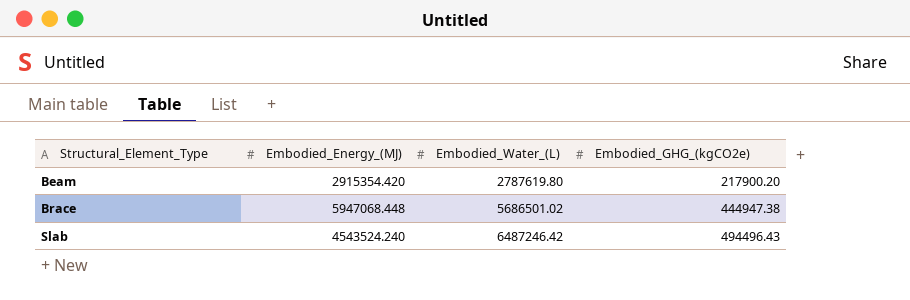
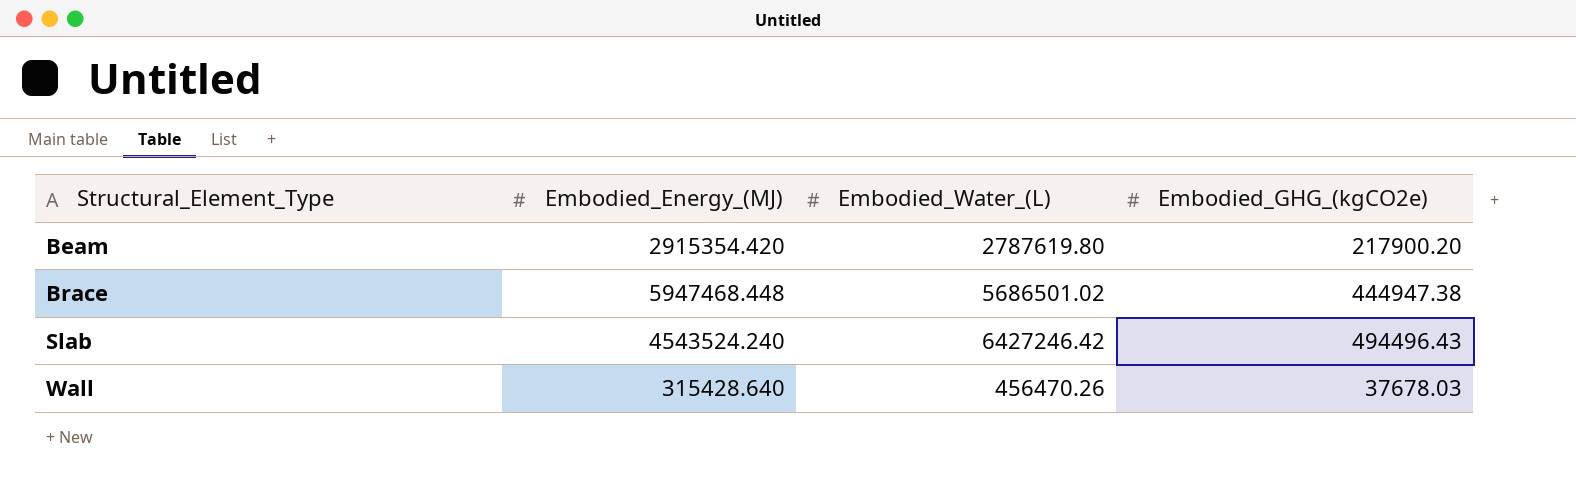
Brace | Embodied_Energy_(MJ): 5947068.448 -> 5947468.448
Slab | Embodied_Water_(L): 6487246.42 -> 6427246.42
row Wall: none -> 315428.640 | 456470.26 | 37678.03

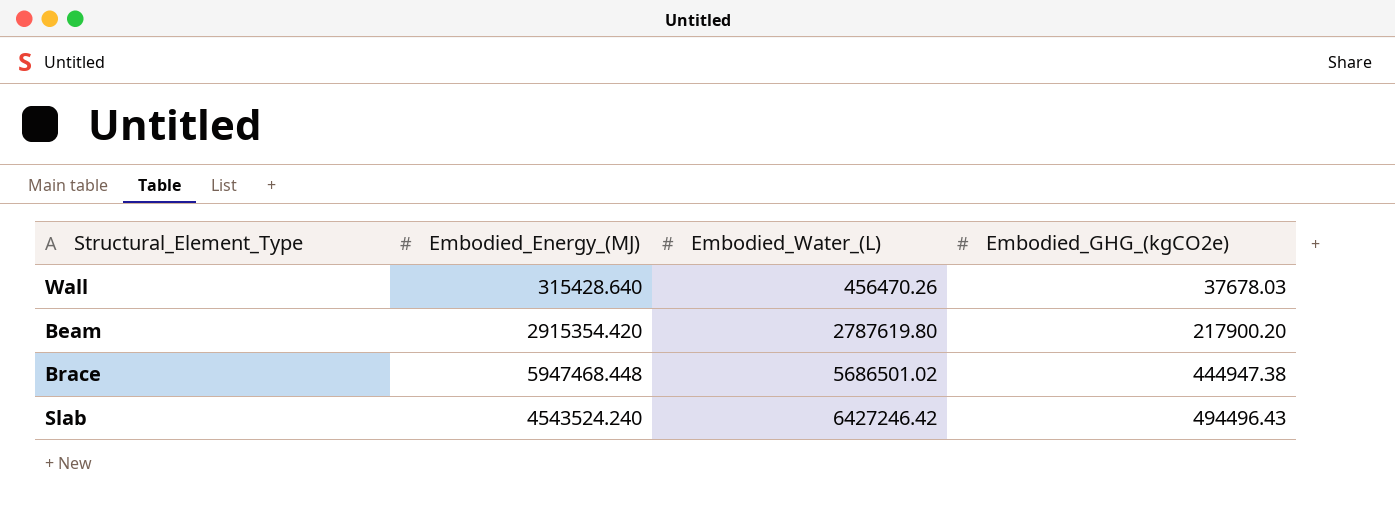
row order: Structural_Element_Type ascending -> Embodied_Water_(L) ascending

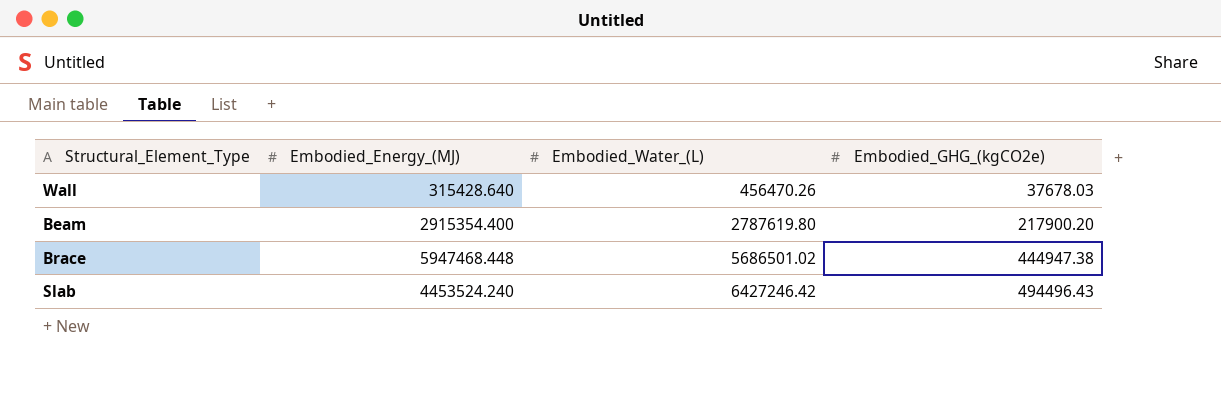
Beam | Embodied_Energy_(MJ): 2915354.420 -> 2915354.400
Slab | Embodied_Energy_(MJ): 4543524.240 -> 4453524.240

